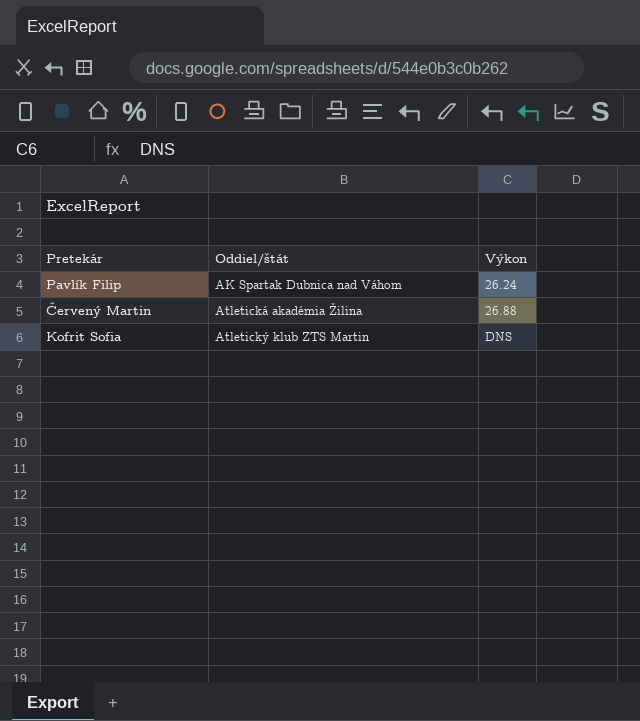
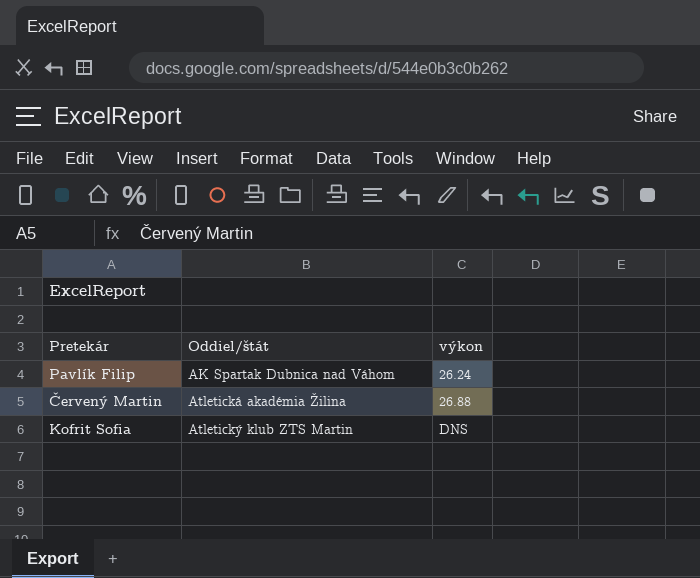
column name: Výkon -> výkon

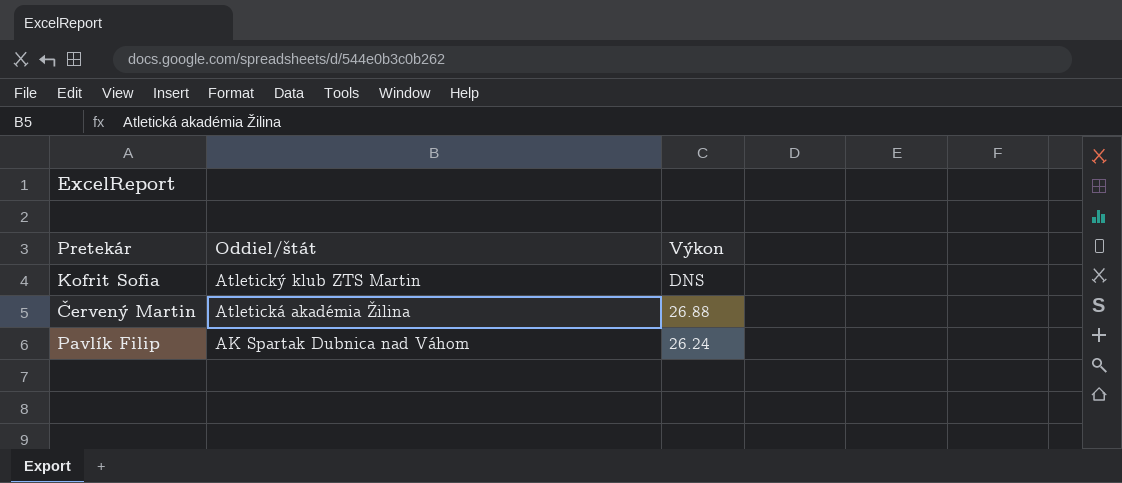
row order: Oddiel/štát ascending -> Oddiel/štát descending
column name: výkon -> Výkon

